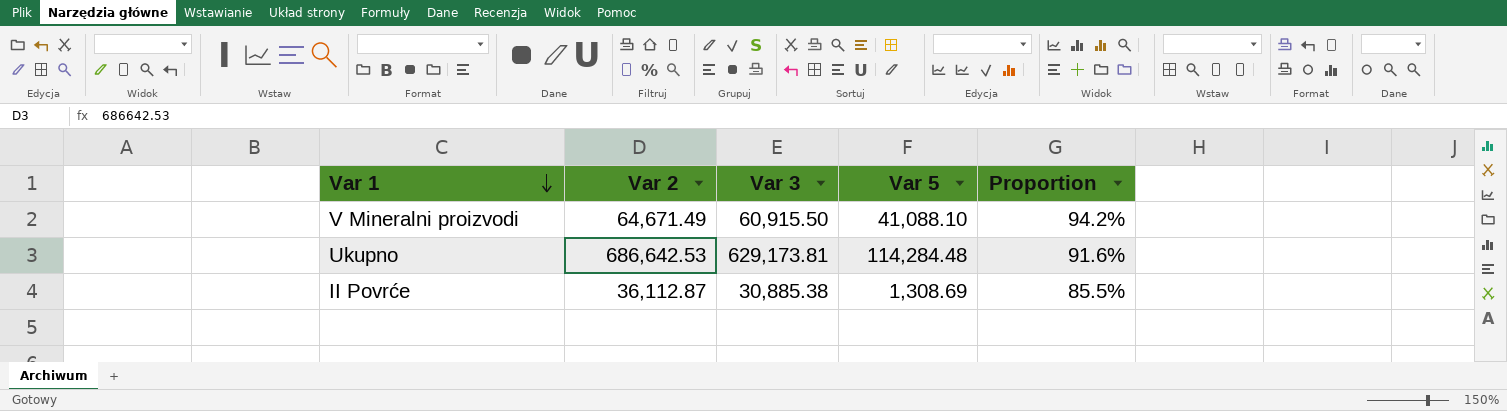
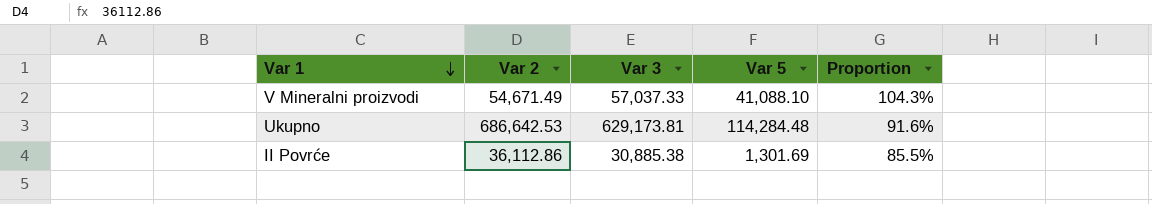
V Mineralni proizvodi | Var 2: 64,671.49 -> 54,671.49
V Mineralni proizvodi | Var 3: 60,915.50 -> 57,037.33
V Mineralni proizvodi | Proportion: 94.2% -> 104.3%
II Povrće | Var 2: 36,112.87 -> 36,112.86
II Povrće | Var 5: 1,308.69 -> 1,301.69

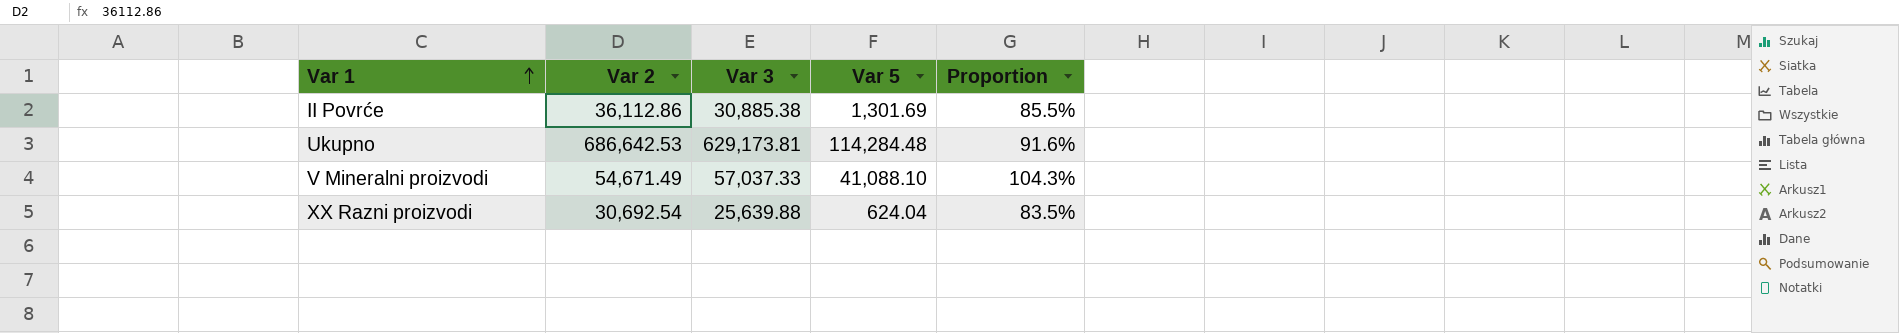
row order: Var 1 descending -> Var 1 ascending
row XX Razni proizvodi: none -> 30,692.54 | 25,639.88 | 624.04 | 83.5%

